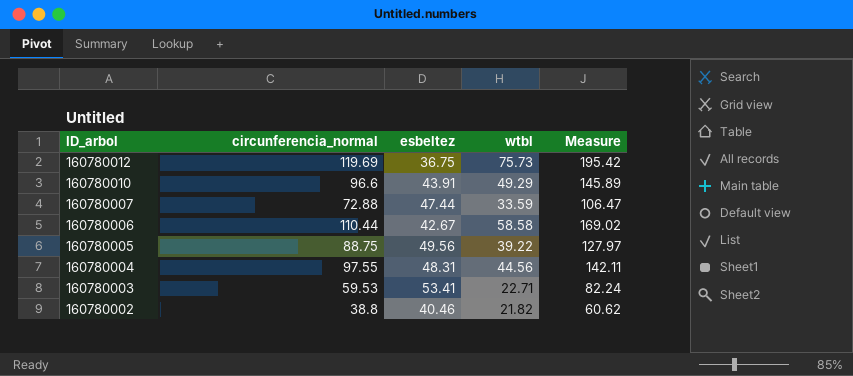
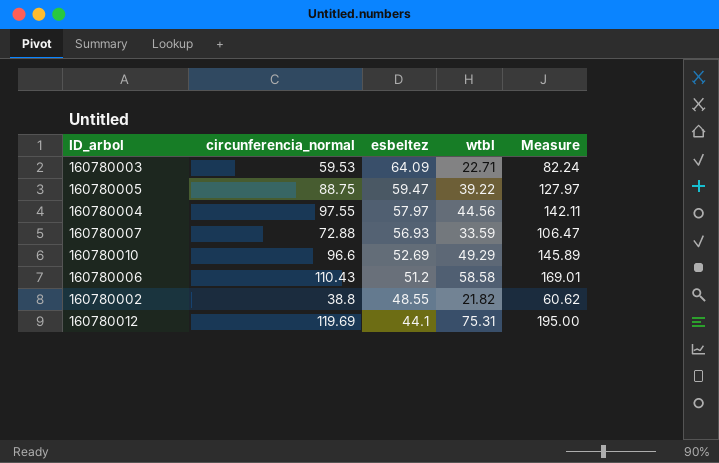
row order: ID_arbol descending -> esbeltez descending
160780003 | esbeltez: 53.41 -> 64.09
160780005 | esbeltez: 49.56 -> 59.47
160780004 | esbeltez: 48.31 -> 57.97
160780007 | esbeltez: 47.44 -> 56.93
160780010 | esbeltez: 43.91 -> 52.69
160780006 | circunferencia_normal: 110.44 -> 110.43
160780006 | esbeltez: 42.67 -> 51.2
160780006 | Measure: 169.02 -> 169.01
160780002 | esbeltez: 40.46 -> 48.55
160780012 | esbeltez: 36.75 -> 44.1
160780012 | wtbl: 75.73 -> 75.31
160780012 | Measure: 195.42 -> 195.00

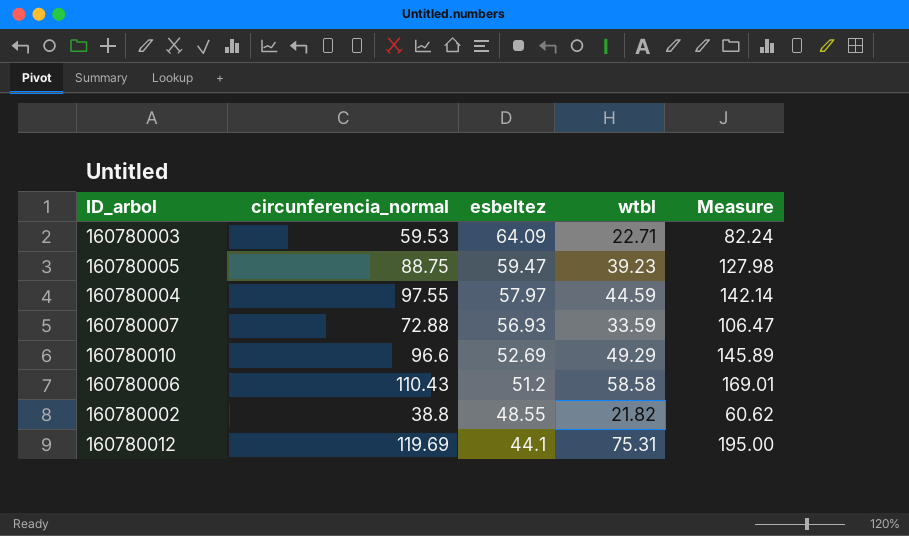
160780005 | wtbl: 39.22 -> 39.23
160780005 | Measure: 127.97 -> 127.98
160780004 | wtbl: 44.56 -> 44.59
160780004 | Measure: 142.11 -> 142.14

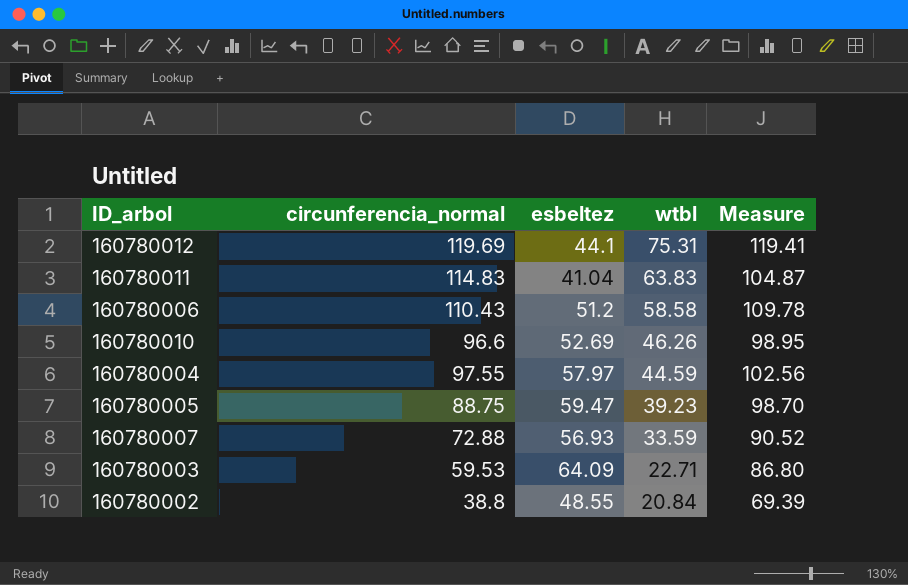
row order: esbeltez descending -> wtbl descending
column Measure | formula: [circunferencia_normal] + [wtbl] -> [esbeltez] + [wtbl]
row 160780011: none -> 114.83 | 41.04 | 63.83 | 104.87
160780010 | wtbl: 49.29 -> 46.26
160780002 | wtbl: 21.82 -> 20.84

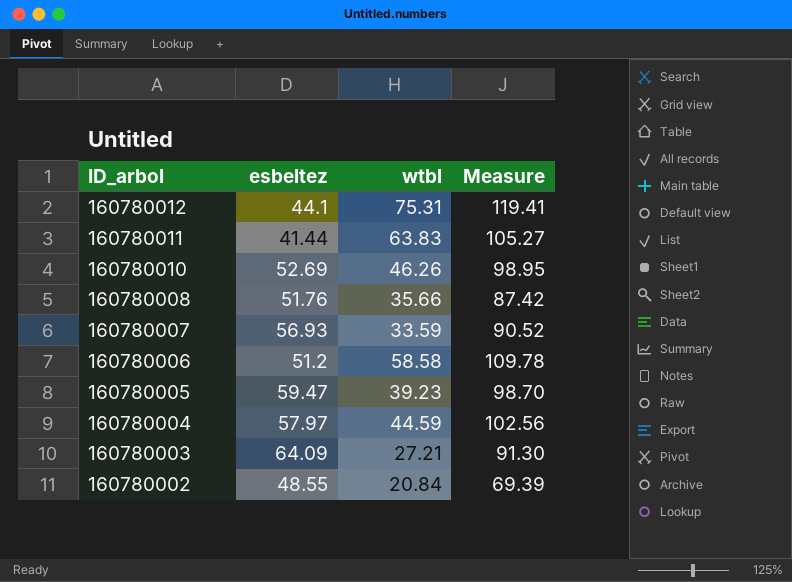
row order: wtbl descending -> ID_arbol descending
column circunferencia_normal | position: 2 -> none
160780011 | esbeltez: 41.04 -> 41.44
160780011 | Measure: 104.87 -> 105.27
row 160780008: none -> 51.76 | 35.66 | 87.42
160780003 | wtbl: 22.71 -> 27.21
160780003 | Measure: 86.80 -> 91.30

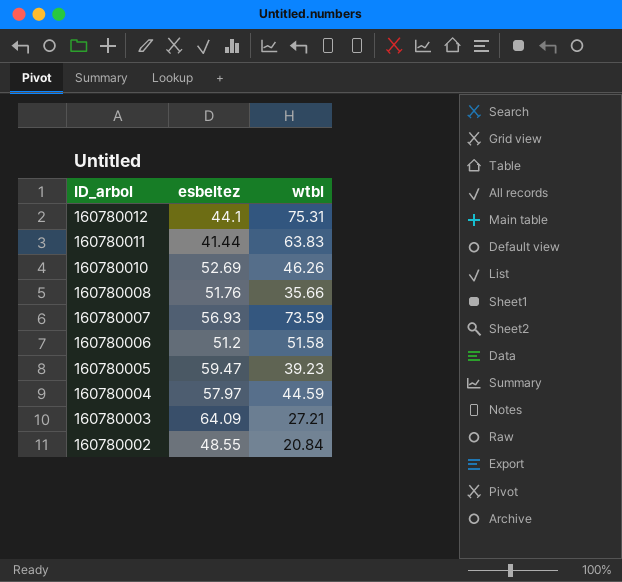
column Measure | formula: [esbeltez] + [wtbl] -> none
160780007 | wtbl: 33.59 -> 73.59
160780006 | wtbl: 58.58 -> 51.58

